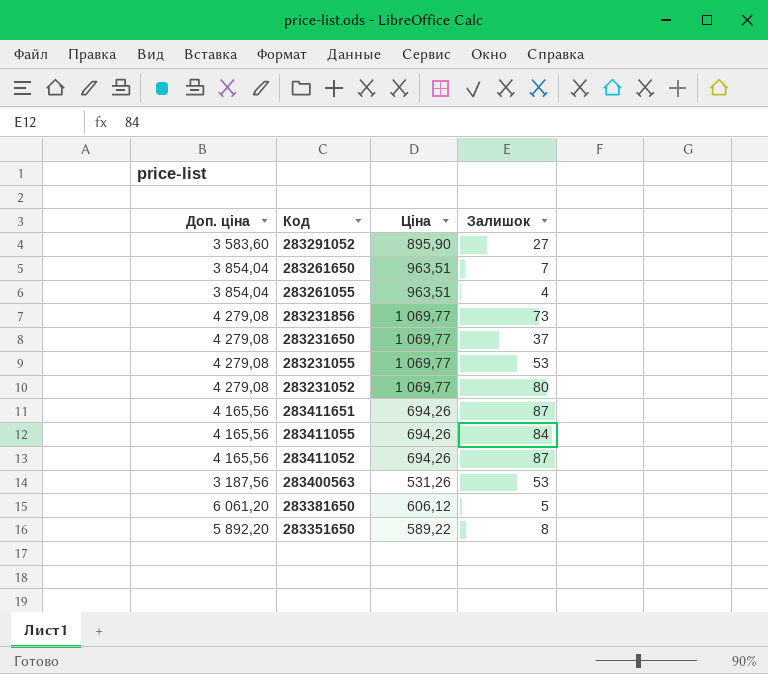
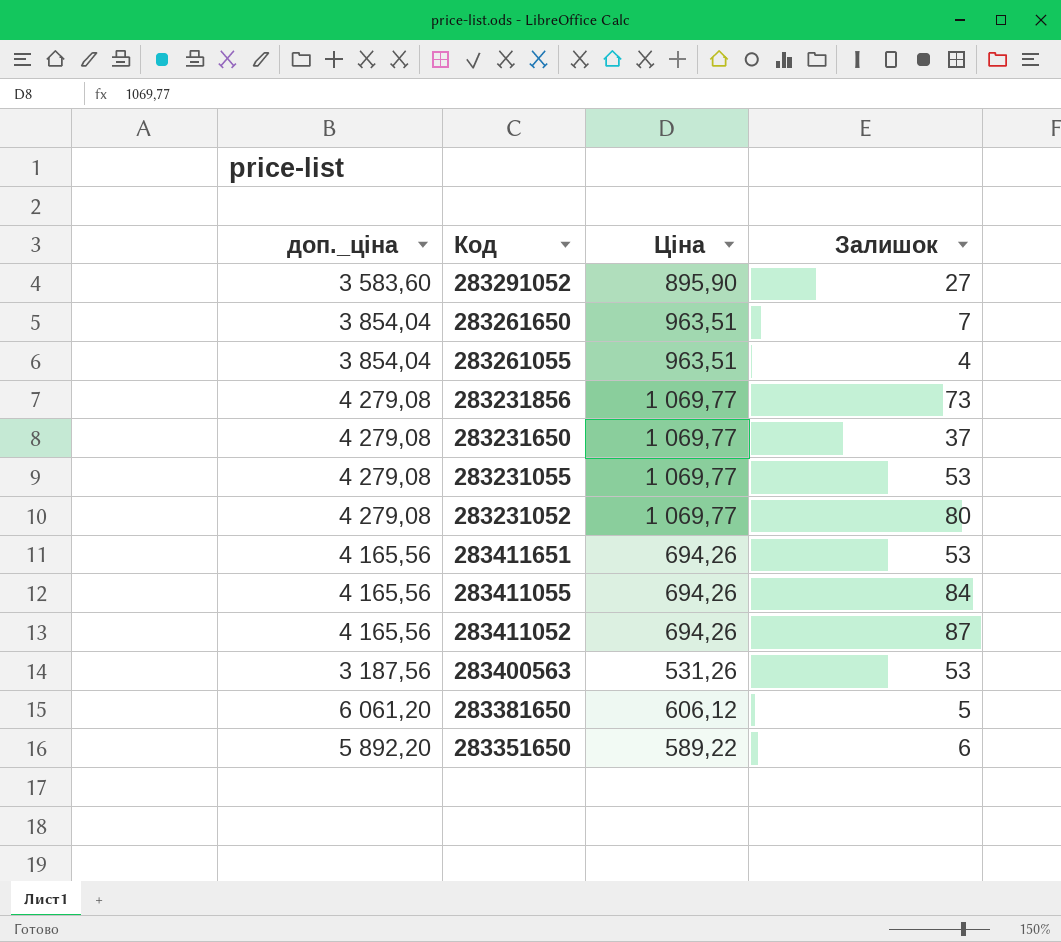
column name: Доп. ціна -> доп._ціна
283411651 | Залишок: 87 -> 53
283351650 | Залишок: 8 -> 6

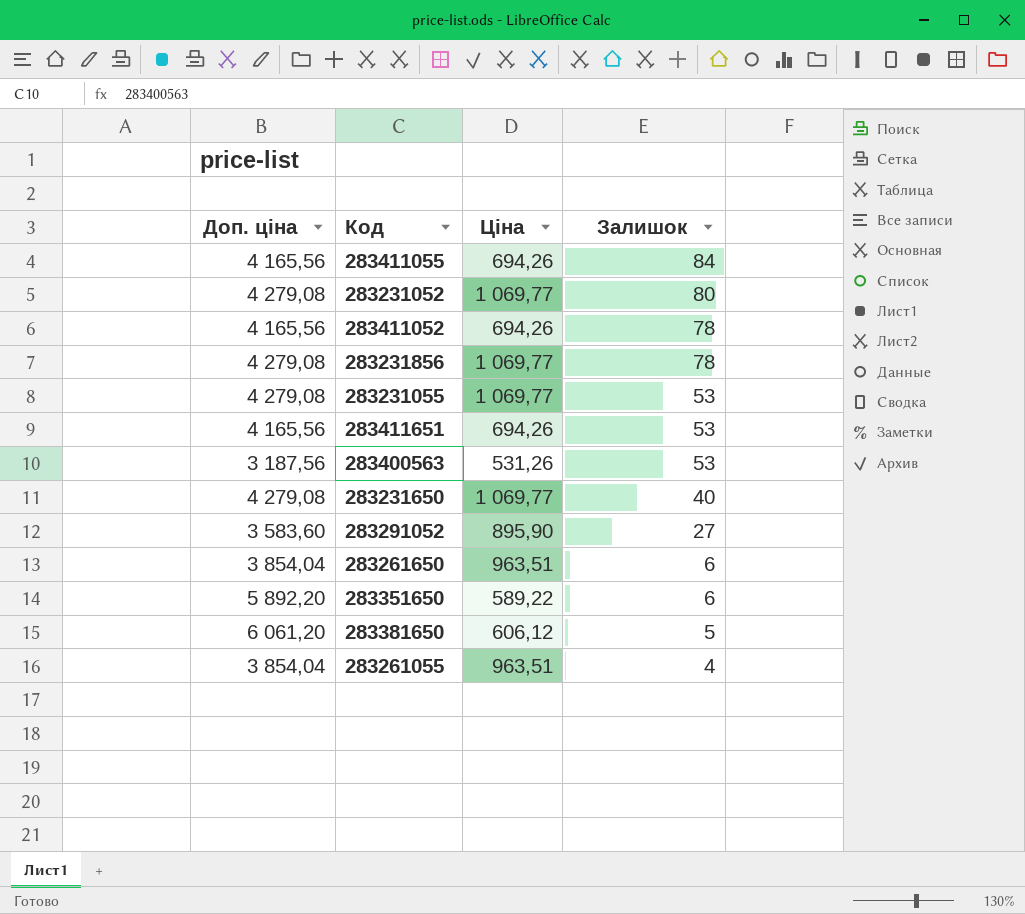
row order: none -> Залишок descending
column name: доп._ціна -> Доп. ціна
283411052 | Залишок: 87 -> 78
283231856 | Залишок: 73 -> 78
283231650 | Залишок: 37 -> 40
283261650 | Залишок: 7 -> 6

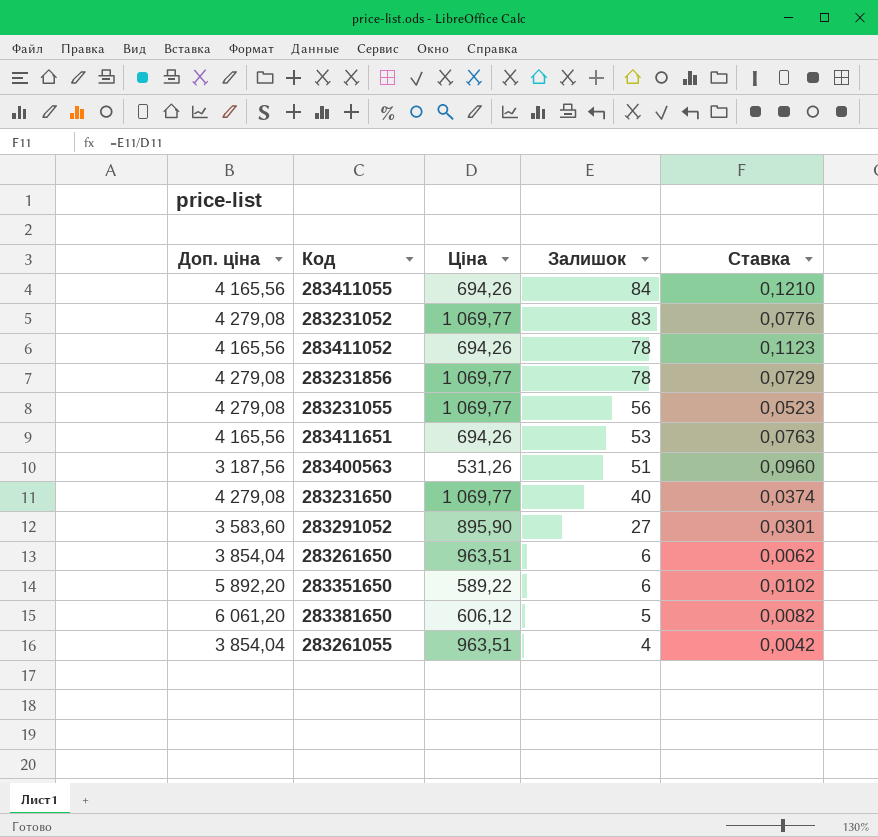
column Ставка | formula: none -> [Залишок] / [Ціна]
283231052 | Залишок: 80 -> 83
283231055 | Залишок: 53 -> 56
283400563 | Залишок: 53 -> 51

